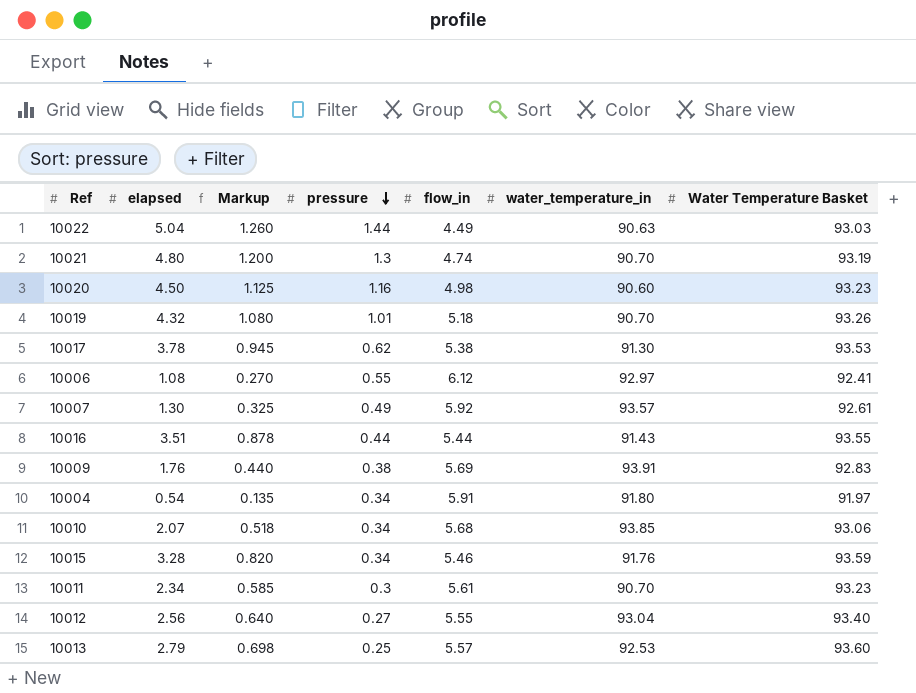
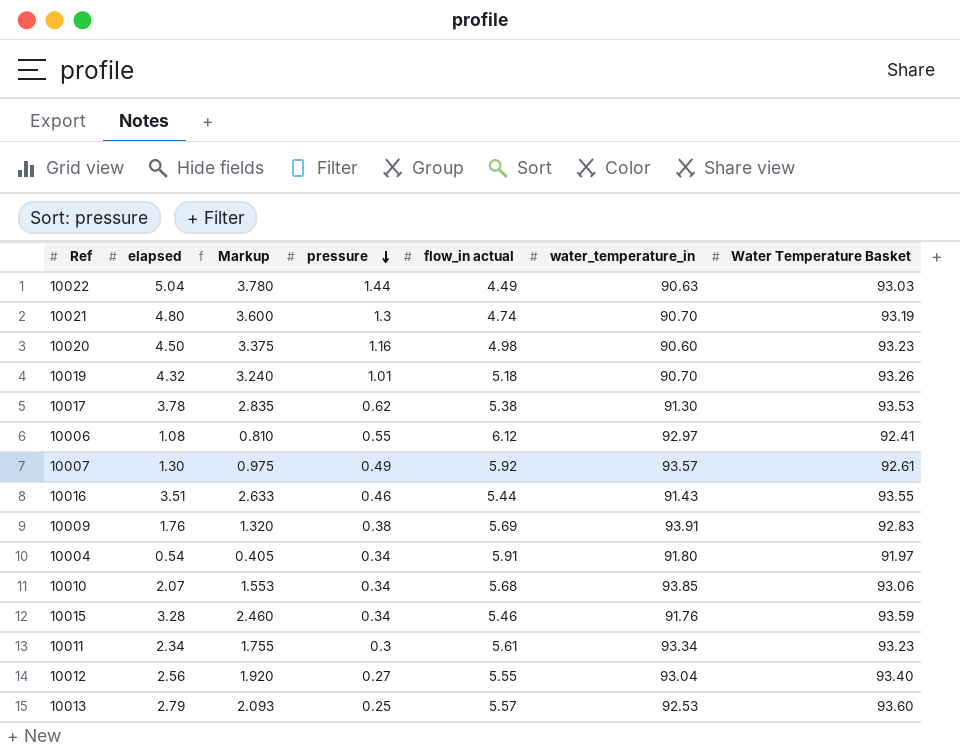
column Markup | formula: [elapsed] * 0.25 -> [elapsed] * 0.75
column name: flow_in -> flow_in actual
10016 | pressure: 0.44 -> 0.46
10011 | water_temperature_in: 90.70 -> 93.34

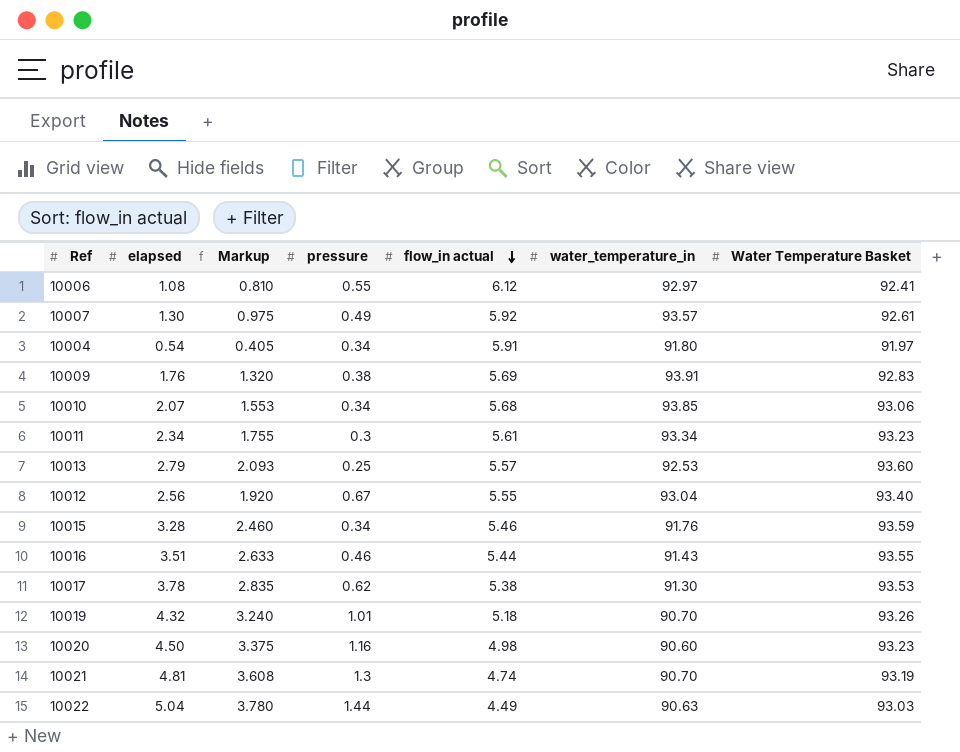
row order: pressure descending -> flow_in actual descending
10012 | pressure: 0.27 -> 0.67
10021 | elapsed: 4.80 -> 4.81
10021 | Markup: 3.600 -> 3.608

